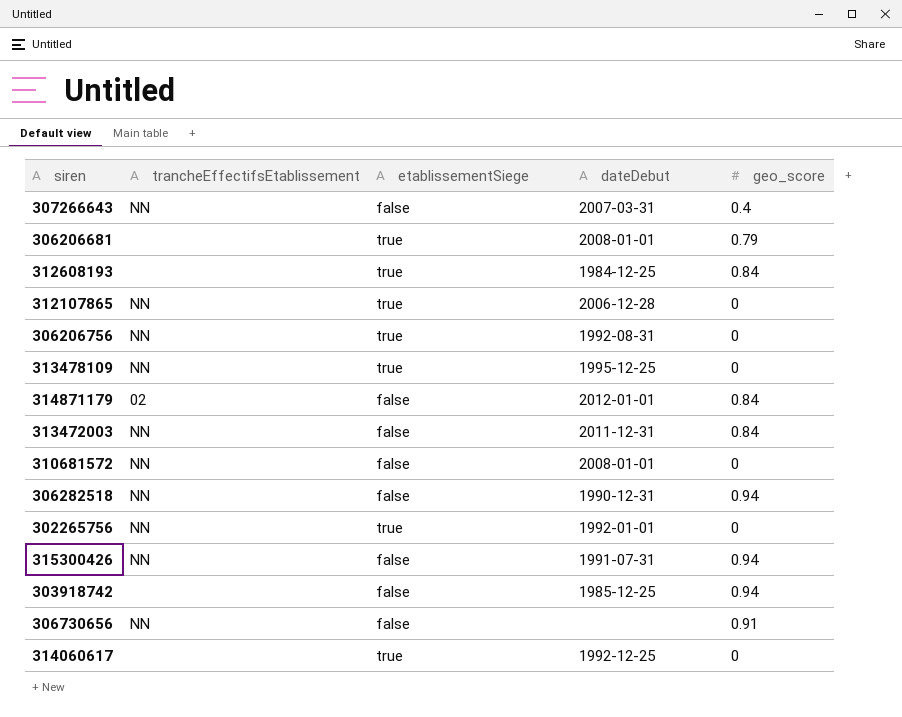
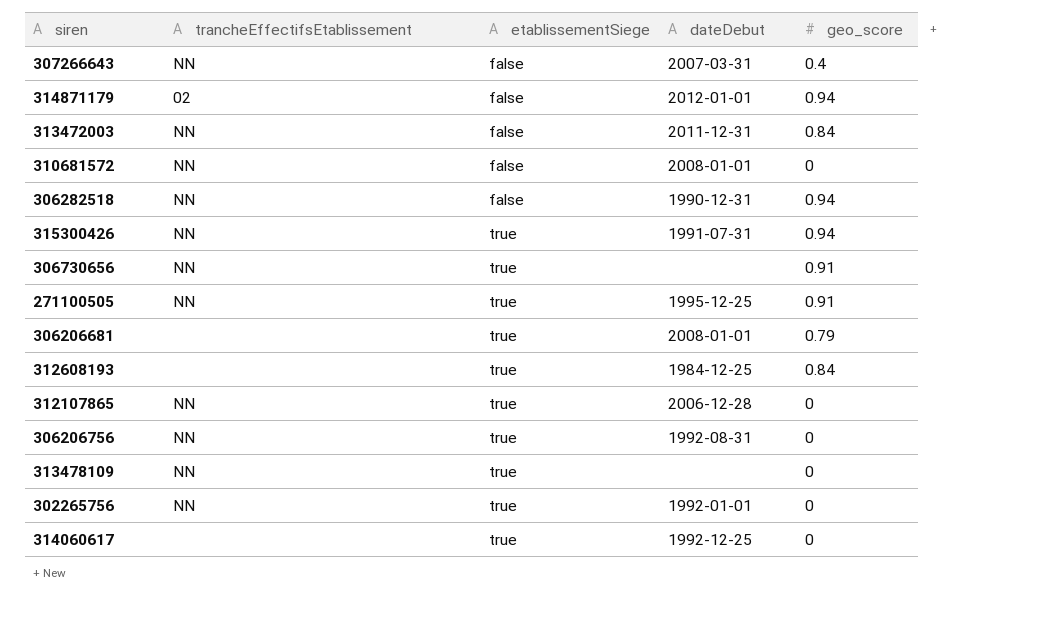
row order: none -> etablissementSiege ascending
row 303918742: none | false | 1985-12-25 | 0.94 -> none
314871179 | geo_score: 0.84 -> 0.94
315300426 | etablissementSiege: false -> true
306730656 | etablissementSiege: false -> true
row 271100505: none -> NN | true | 1995-12-25 | 0.91
313478109 | dateDebut: 1995-12-25 -> none

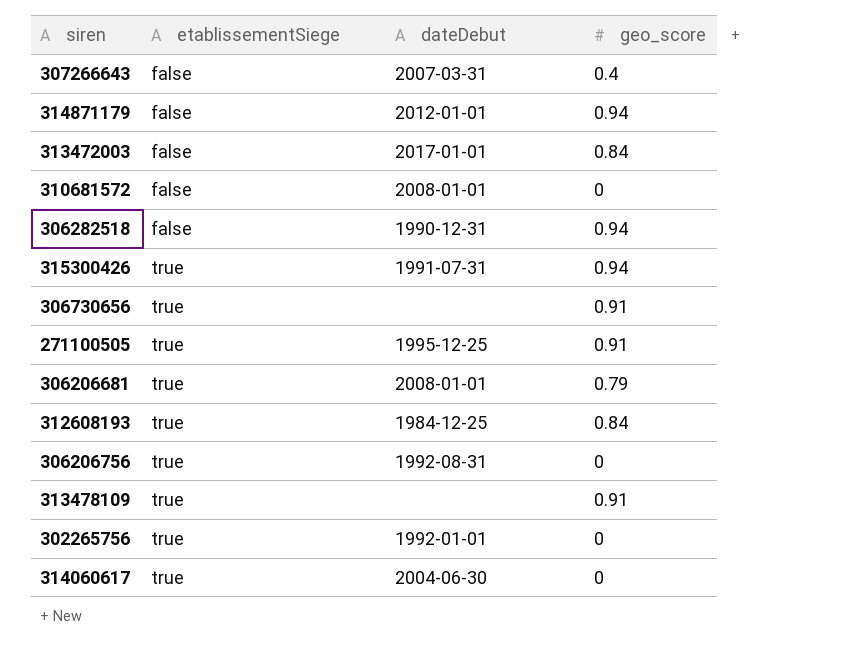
column trancheEffectifsEtablissement | position: 2 -> none
row 312107865: NN | true | 2006-12-28 | 0 -> none
313472003 | dateDebut: 2011-12-31 -> 2017-01-01
313478109 | geo_score: 0 -> 0.91
314060617 | dateDebut: 1992-12-25 -> 2004-06-30

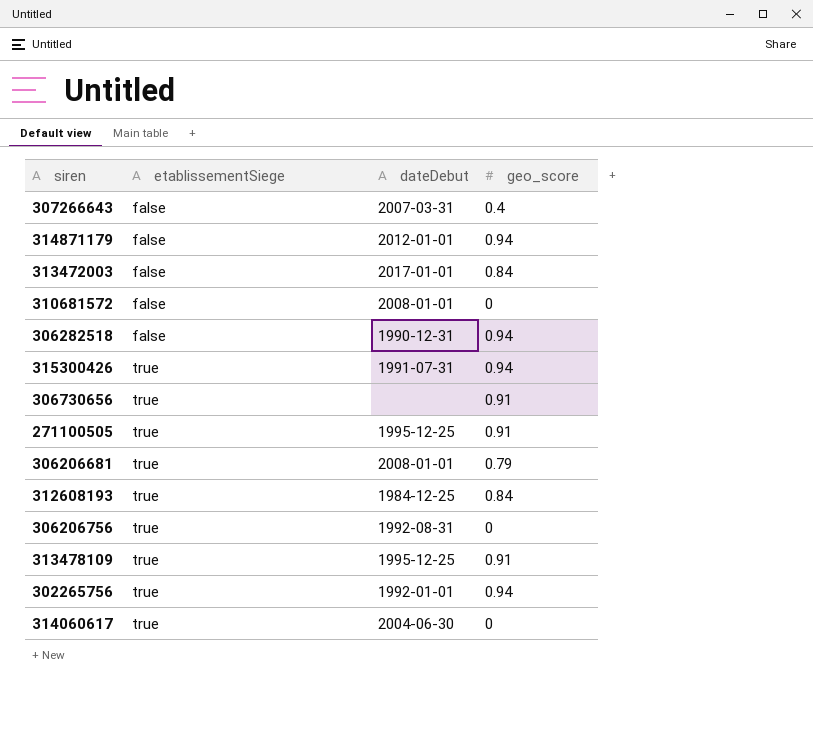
313478109 | dateDebut: none -> 1995-12-25
302265756 | geo_score: 0 -> 0.94

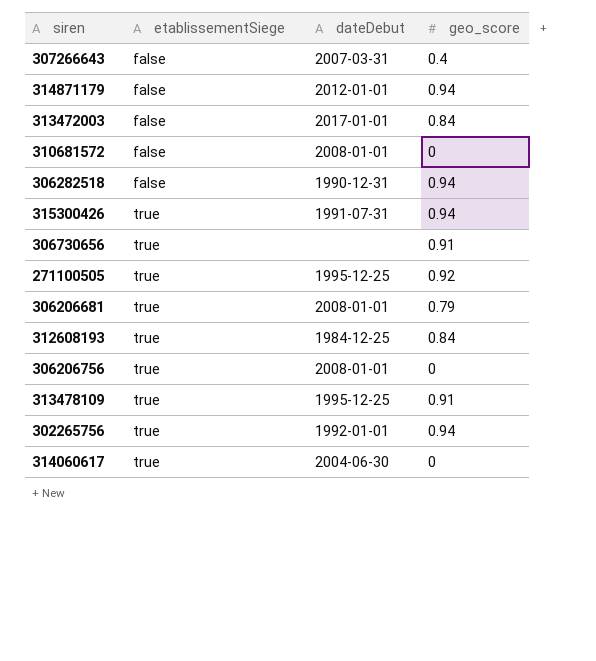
271100505 | geo_score: 0.91 -> 0.92
306206756 | dateDebut: 1992-08-31 -> 2008-01-01

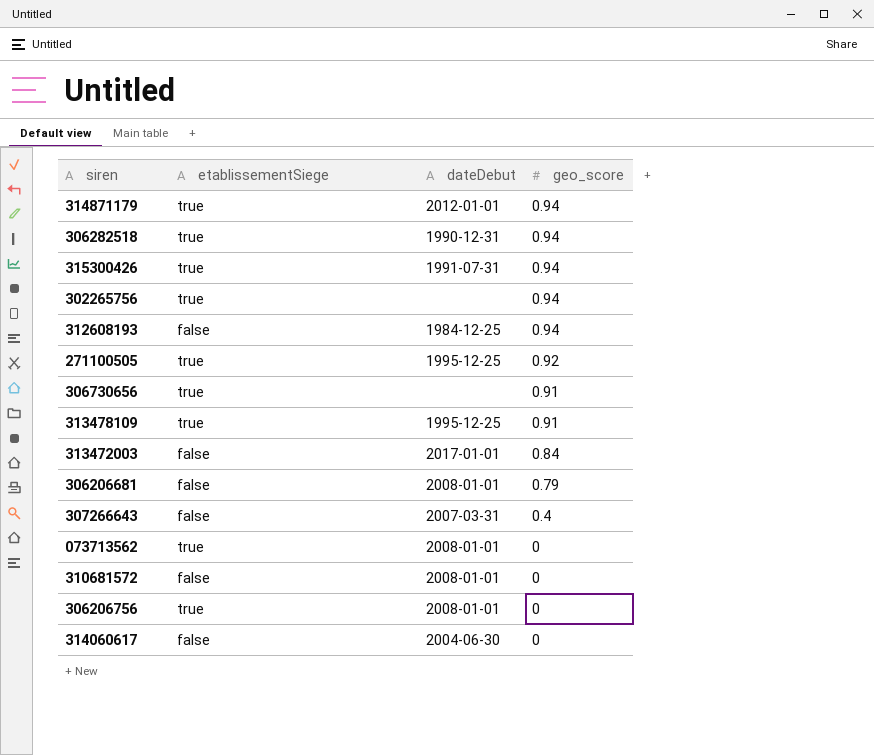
row order: etablissementSiege ascending -> geo_score descending
314871179 | etablissementSiege: false -> true
306282518 | etablissementSiege: false -> true
302265756 | dateDebut: 1992-01-01 -> none
312608193 | etablissementSiege: true -> false
312608193 | geo_score: 0.84 -> 0.94
306206681 | etablissementSiege: true -> false
row 073713562: none -> true | 2008-01-01 | 0
314060617 | etablissementSiege: true -> false

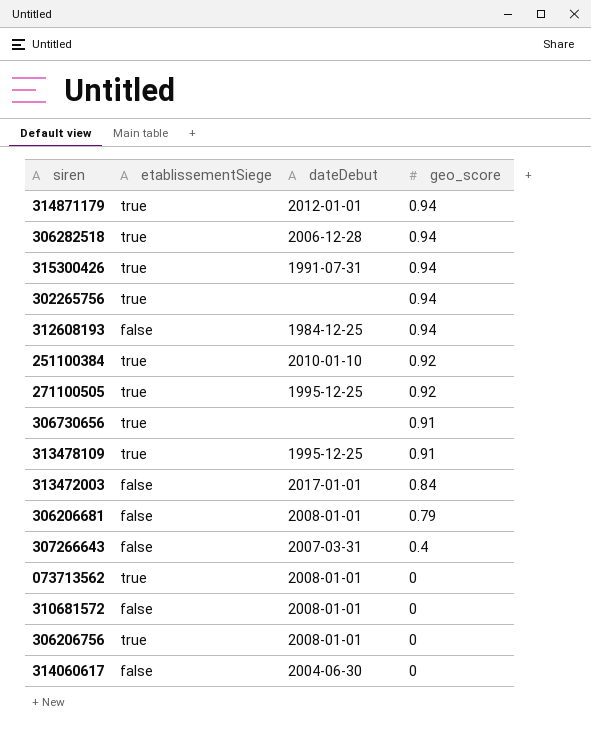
306282518 | dateDebut: 1990-12-31 -> 2006-12-28
row 251100384: none -> true | 2010-01-10 | 0.92

